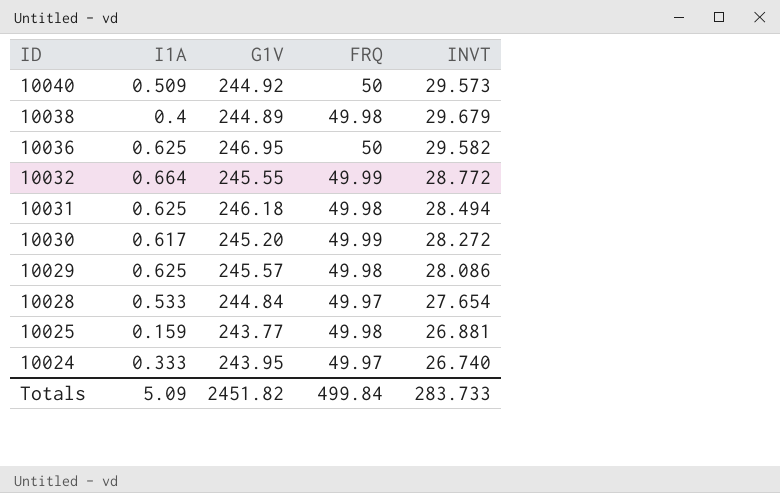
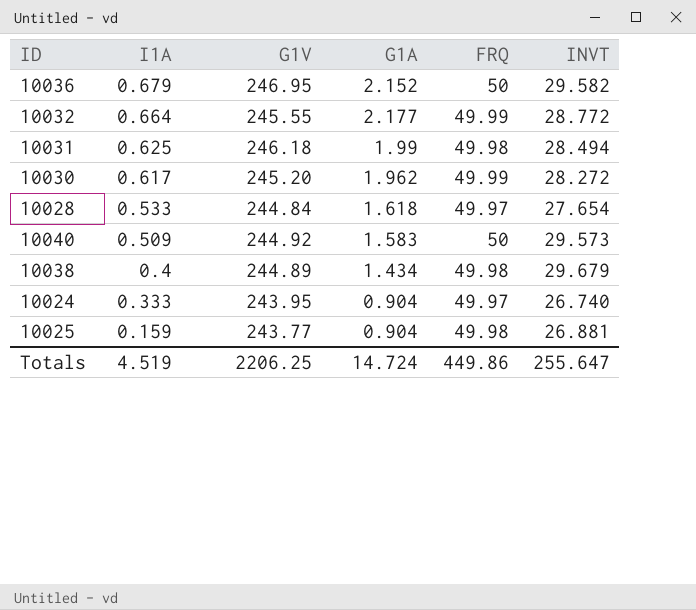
row order: ID descending -> I1A descending
column G1A | position: none -> 4
row 10029: 0.625 | 245.57 | 49.98 | 28.086 -> none
10036 | I1A: 0.625 -> 0.679
Totals | I1A: 5.09 -> 4.519
Totals | G1V: 2451.82 -> 2206.25
Totals | FRQ: 499.84 -> 449.86
Totals | INVT: 283.733 -> 255.647

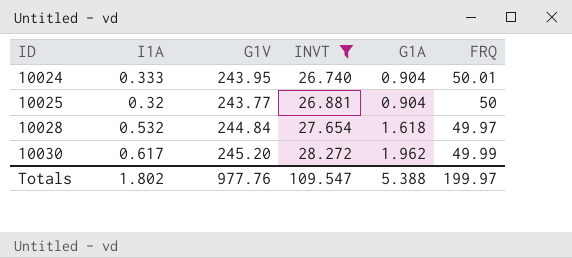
filter: none -> INVT <= 28.272
row order: I1A descending -> ID ascending
column INVT | position: 6 -> 4
10024 | FRQ: 49.97 -> 50.01
10025 | I1A: 0.159 -> 0.32
10025 | FRQ: 49.98 -> 50
10028 | I1A: 0.533 -> 0.532
Totals | I1A: 4.519 -> 1.802
Totals | G1V: 2206.25 -> 977.76
Totals | INVT: 255.647 -> 109.547
Totals | G1A: 14.724 -> 5.388
Totals | FRQ: 449.86 -> 199.97

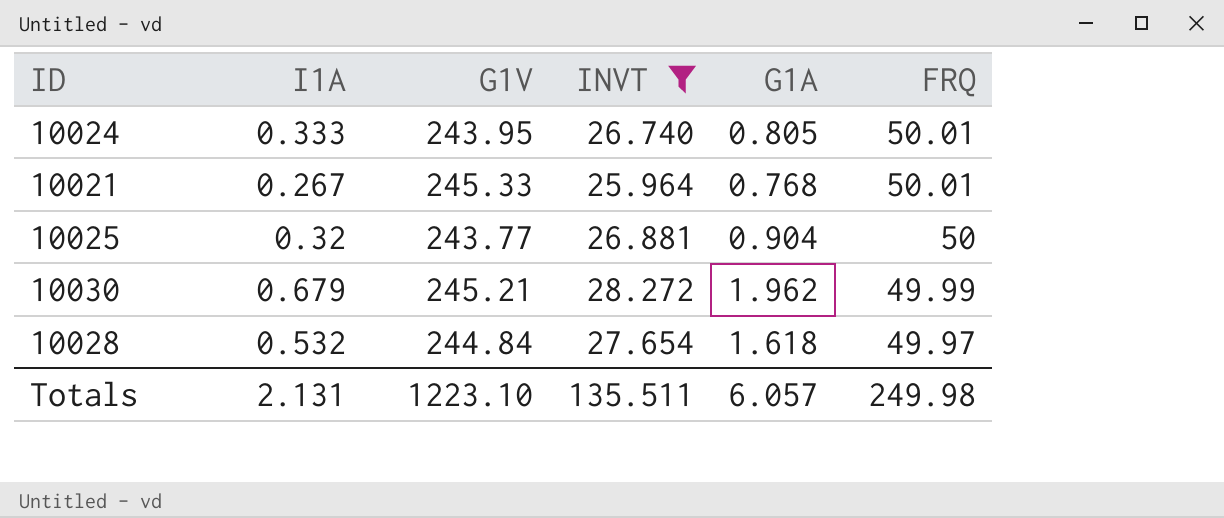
row order: ID ascending -> FRQ descending
10024 | G1A: 0.904 -> 0.805
row 10021: none -> 0.267 | 245.33 | 25.964 | 0.768 | 50.01
10030 | I1A: 0.617 -> 0.679
10030 | G1V: 245.20 -> 245.21
Totals | I1A: 1.802 -> 2.131
Totals | G1V: 977.76 -> 1223.10
Totals | INVT: 109.547 -> 135.511
Totals | G1A: 5.388 -> 6.057
Totals | FRQ: 199.97 -> 249.98

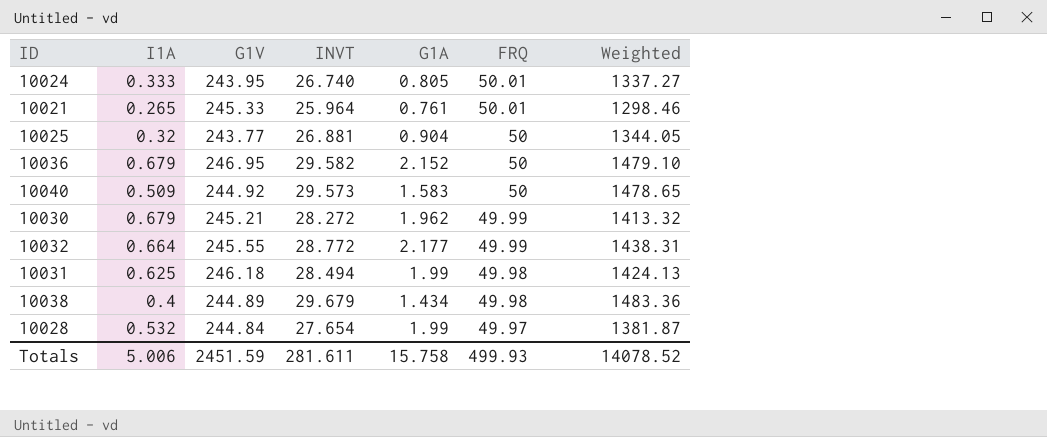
filter: INVT <= 28.272 -> none
column Weighted | formula: none -> [INVT] * [FRQ]
10021 | I1A: 0.267 -> 0.265
10021 | G1A: 0.768 -> 0.761
10028 | G1A: 1.618 -> 1.99
Totals | I1A: 2.131 -> 5.006
Totals | G1V: 1223.10 -> 2451.59
Totals | INVT: 135.511 -> 281.611
Totals | G1A: 6.057 -> 15.758
Totals | FRQ: 249.98 -> 499.93

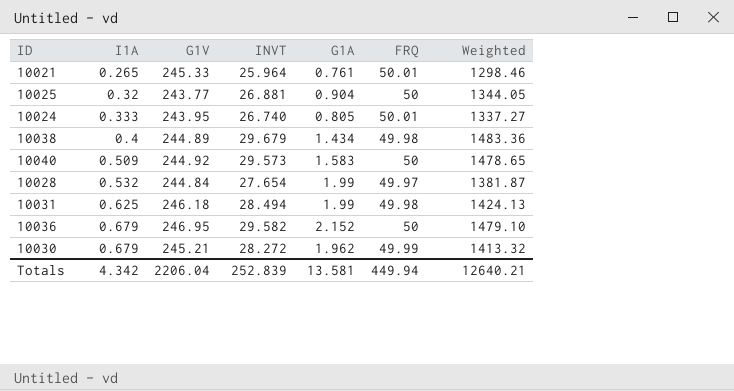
row order: FRQ descending -> I1A ascending
row 10032: 0.664 | 245.55 | 28.772 | 2.177 | 49.99 | 1438.31 -> none
Totals | I1A: 5.006 -> 4.342
Totals | G1V: 2451.59 -> 2206.04
Totals | INVT: 281.611 -> 252.839
Totals | G1A: 15.758 -> 13.581
Totals | FRQ: 499.93 -> 449.94
Totals | Weighted: 14078.52 -> 12640.21

